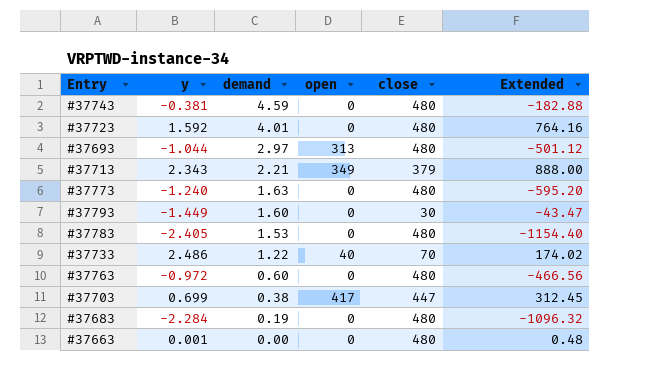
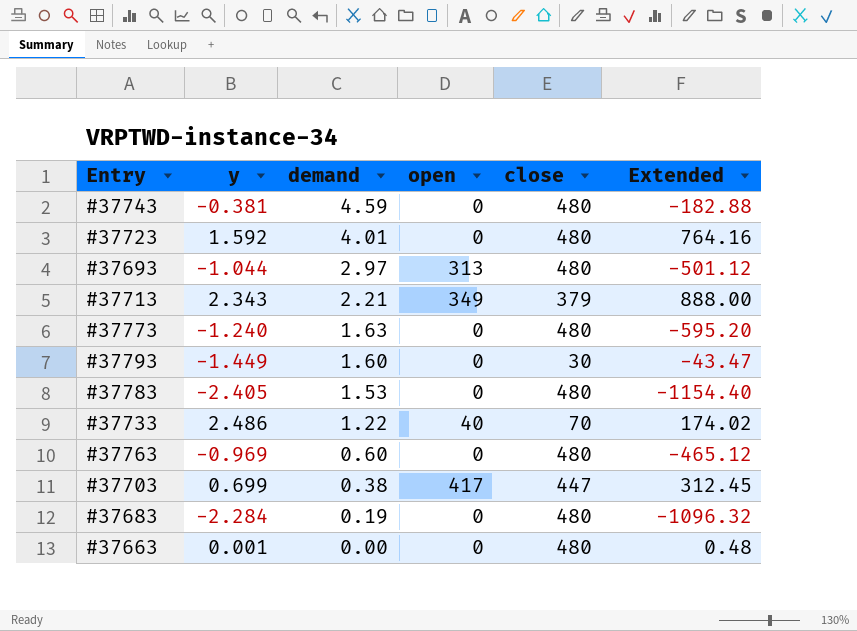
#37763 | y: -0.972 -> -0.969
#37763 | Extended: -466.56 -> -465.12

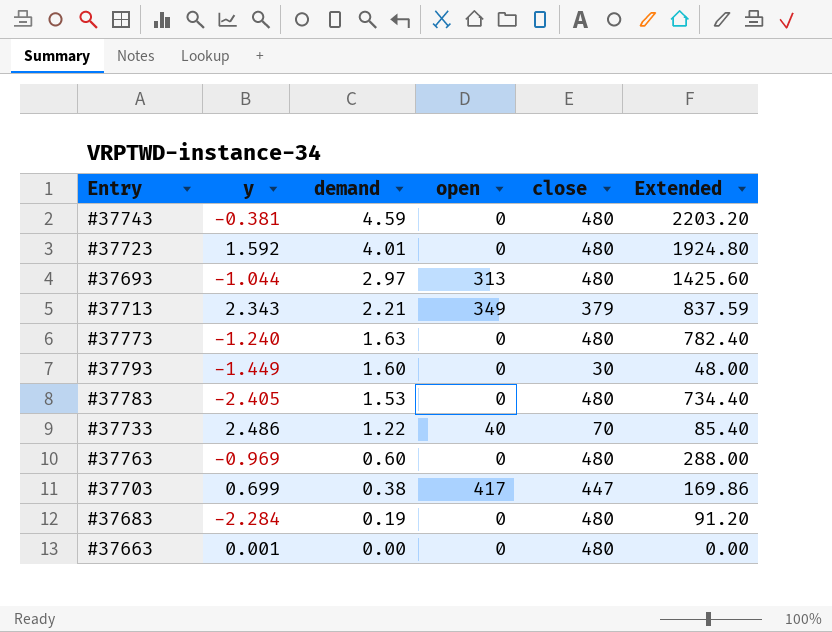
column Extended | formula: [y] * [close] -> [demand] * [close]

